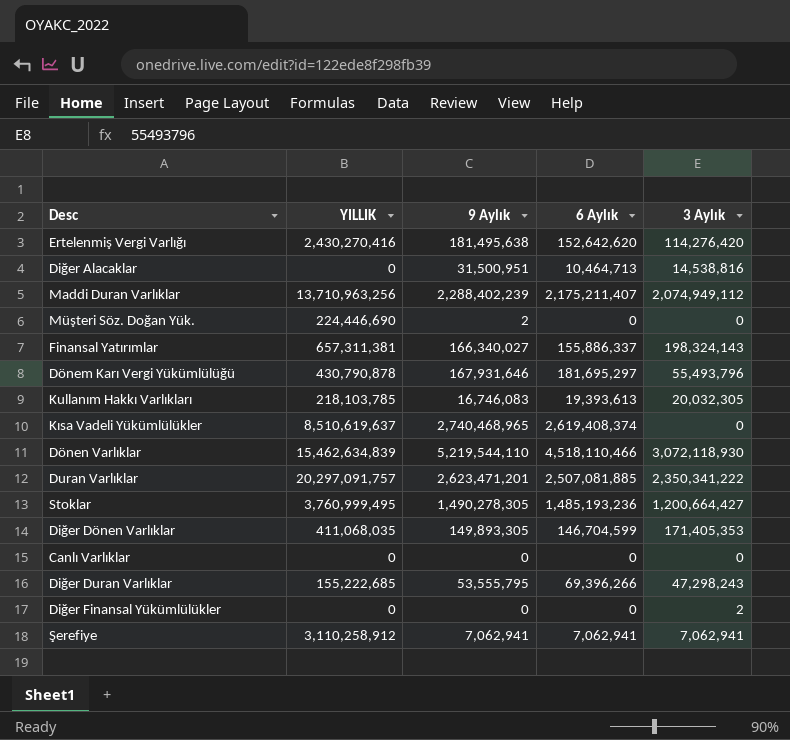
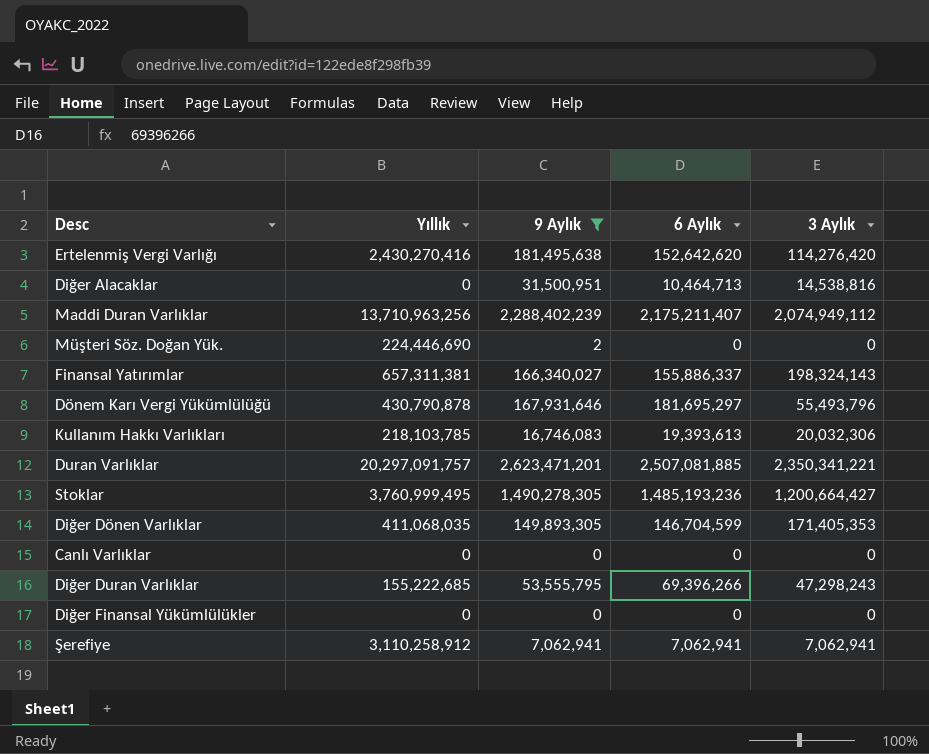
filter: none -> 9 Aylık <= 2,623,471,201
column name: YILLIK -> Yıllık
Kullanım Hakkı Varlıkları | 3 Aylık: 20,032,305 -> 20,032,306
Duran Varlıklar | 3 Aylık: 2,350,341,222 -> 2,350,341,221
Diğer Finansal Yükümlülükler | 3 Aylık: 2 -> 0

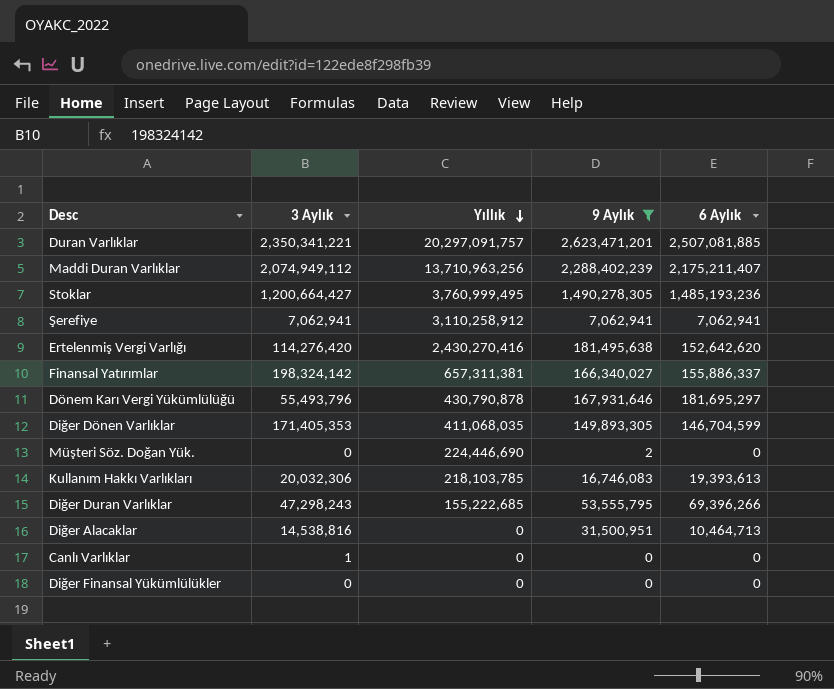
row order: none -> Yıllık descending
column 3 Aylık | position: 5 -> 2
Finansal Yatırımlar | 3 Aylık: 198,324,143 -> 198,324,142
Canlı Varlıklar | 3 Aylık: 0 -> 1

